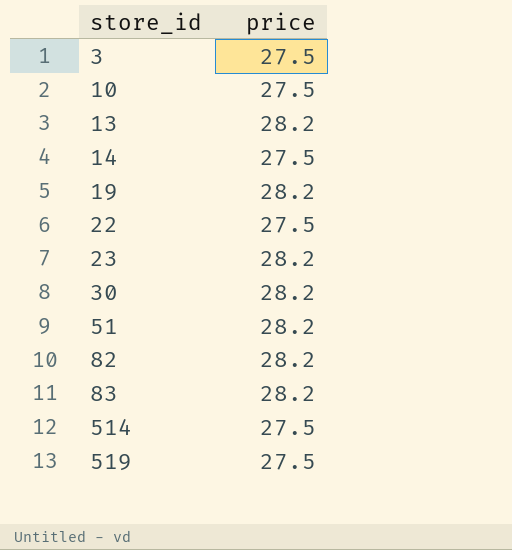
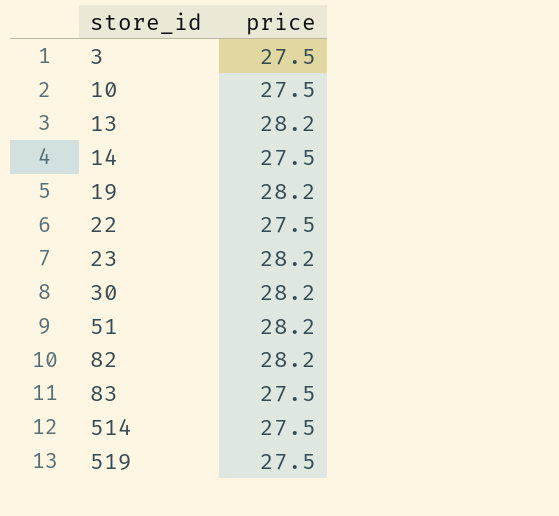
83 | price: 28.2 -> 27.5

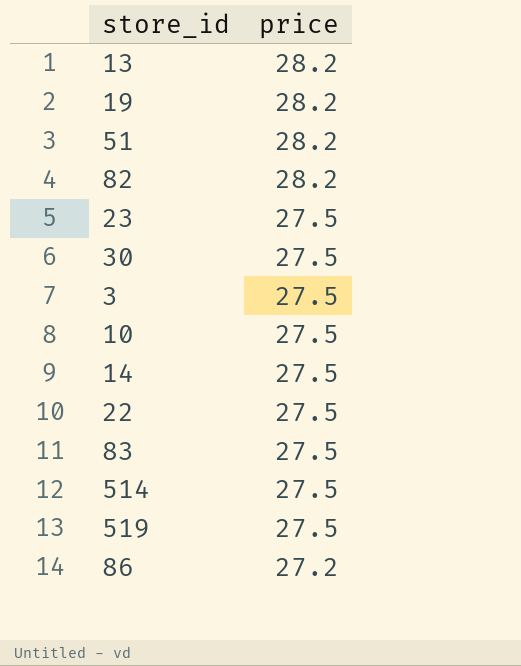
row order: store_id ascending -> price descending
23 | price: 28.2 -> 27.5
30 | price: 28.2 -> 27.5
row 86: none -> 27.2

